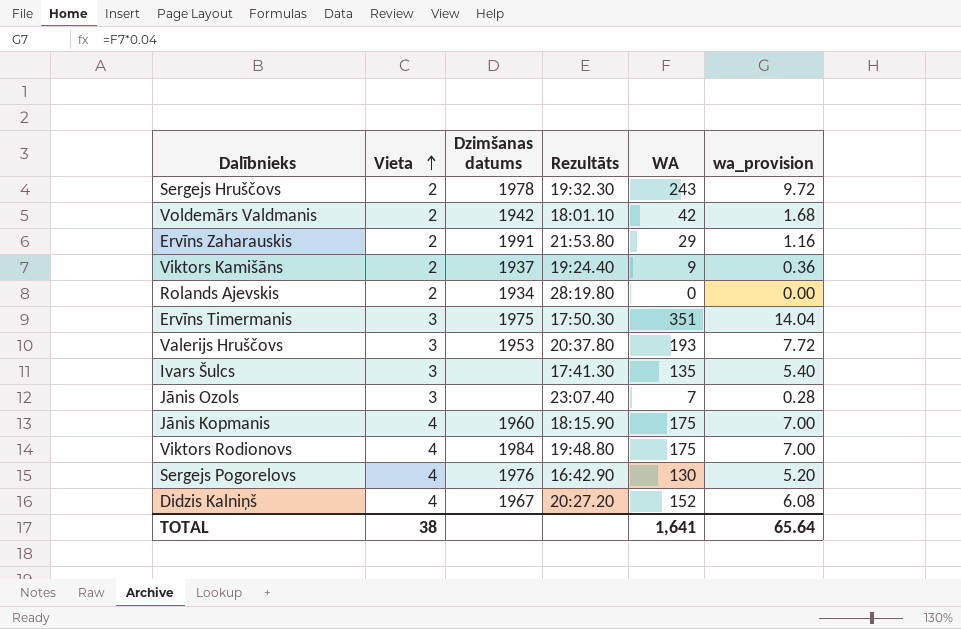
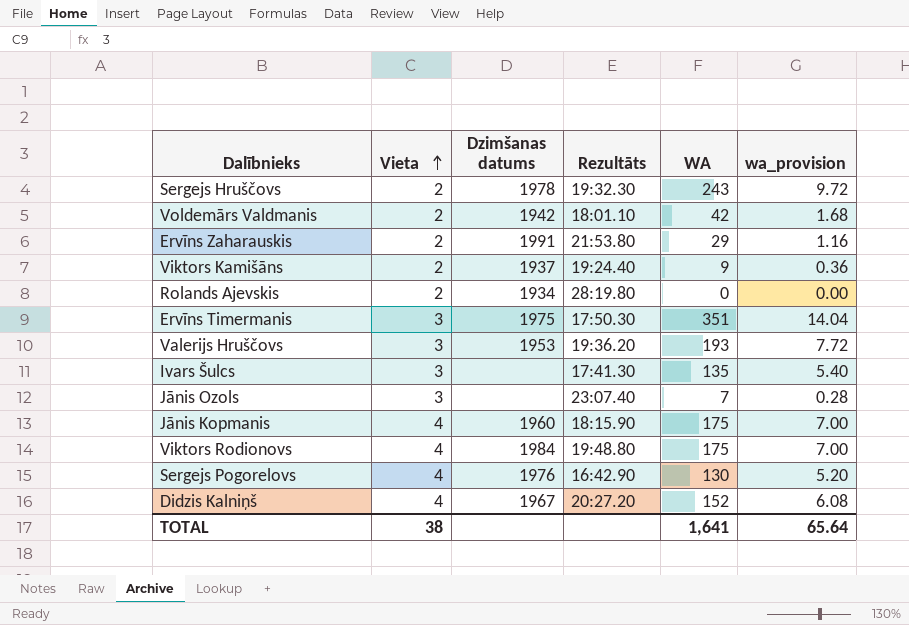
Valerijs Hruščovs | Rezultāts: 20:37.80 -> 19:36.20

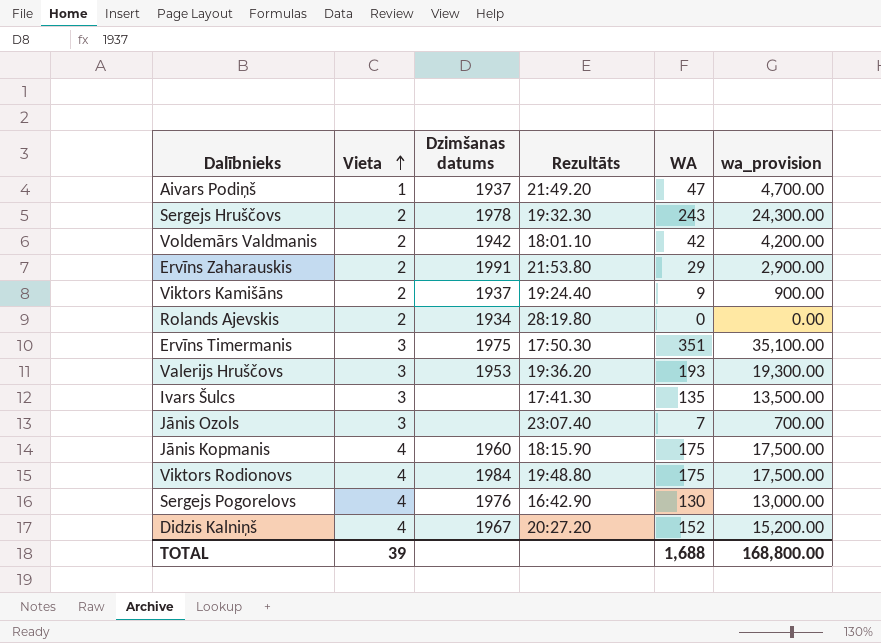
column wa_provision | formula: [WA] * 0.04 -> [WA] * 100
row Aivars Podiņš: none -> 1 | 1937 | 21:49.20 | 47 | 4,700.00
TOTAL | Vieta: 38 -> 39
TOTAL | WA: 1,641 -> 1,688
TOTAL | wa_provision: 65.64 -> 168,800.00

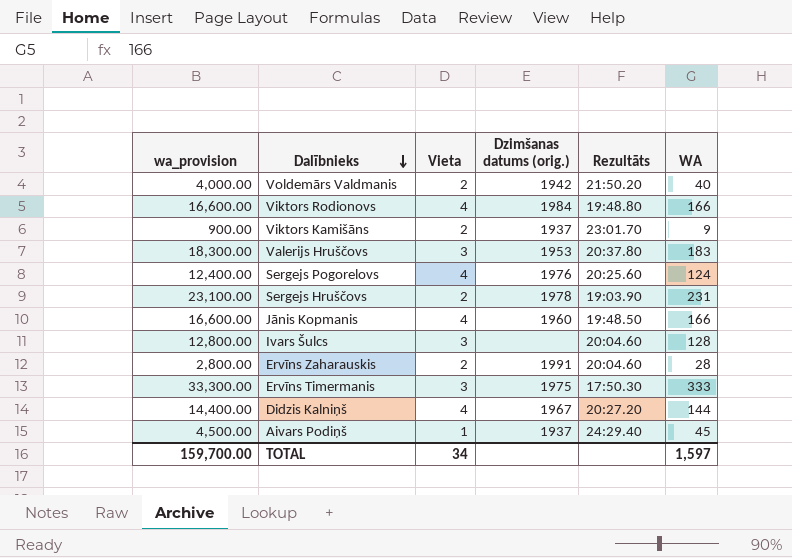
row order: Vieta ascending -> Dalībnieks descending
column wa_provision | position: 6 -> 1
column name: Dzimšanas datums -> Dzimšanas datums (orig.)
row Rolands Ajevskis: 2 | 1934 | 28:19.80 | 0 | 0.00 -> none
row Jānis Ozols: 3 | none | 23:07.40 | 7 | 700.00 -> none
Voldemārs Valdmanis | wa_provision: 4,200.00 -> 4,000.00
Voldemārs Valdmanis | Rezultāts: 18:01.10 -> 21:50.20
Voldemārs Valdmanis | WA: 42 -> 40
Viktors Rodionovs | wa_provision: 17,500.00 -> 16,600.00
Viktors Rodionovs | WA: 175 -> 166
Viktors Kamišāns | Rezultāts: 19:24.40 -> 23:01.70
Valerijs Hruščovs | wa_provision: 19,300.00 -> 18,300.00
Valerijs Hruščovs | Rezultāts: 19:36.20 -> 20:37.80
Valerijs Hruščovs | WA: 193 -> 183
Sergejs Pogorelovs | wa_provision: 13,000.00 -> 12,400.00
Sergejs Pogorelovs | Rezultāts: 16:42.90 -> 20:25.60
Sergejs Pogorelovs | WA: 130 -> 124
Sergejs Hruščovs | wa_provision: 24,300.00 -> 23,100.00
Sergejs Hruščovs | Rezultāts: 19:32.30 -> 19:03.90
Sergejs Hruščovs | WA: 243 -> 231
Jānis Kopmanis | wa_provision: 17,500.00 -> 16,600.00
Jānis Kopmanis | Rezultāts: 18:15.90 -> 19:48.50
Jānis Kopmanis | WA: 175 -> 166
Ivars Šulcs | wa_provision: 13,500.00 -> 12,800.00
Ivars Šulcs | Rezultāts: 17:41.30 -> 20:04.60
Ivars Šulcs | WA: 135 -> 128
Ervīns Zaharauskis | wa_provision: 2,900.00 -> 2,800.00
Ervīns Zaharauskis | Rezultāts: 21:53.80 -> 20:04.60
Ervīns Zaharauskis | WA: 29 -> 28
Ervīns Timermanis | wa_provision: 35,100.00 -> 33,300.00
Ervīns Timermanis | WA: 351 -> 333
Didzis Kalniņš | wa_provision: 15,200.00 -> 14,400.00
Didzis Kalniņš | WA: 152 -> 144
Aivars Podiņš | wa_provision: 4,700.00 -> 4,500.00
Aivars Podiņš | Rezultāts: 21:49.20 -> 24:29.40
Aivars Podiņš | WA: 47 -> 45
TOTAL | wa_provision: 168,800.00 -> 159,700.00
TOTAL | Vieta: 39 -> 34
TOTAL | WA: 1,688 -> 1,597

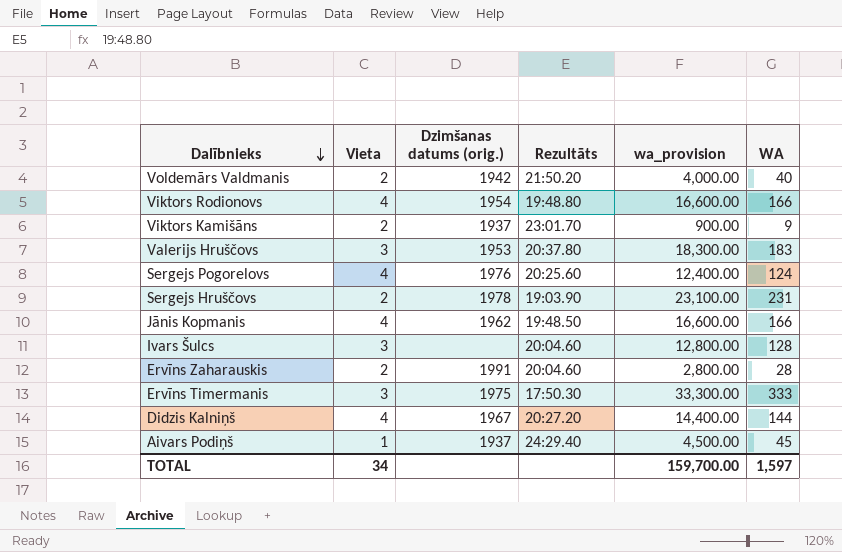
column wa_provision | position: 1 -> 5
Viktors Rodionovs | Dzimšanas datums (orig.): 1984 -> 1954
Jānis Kopmanis | Dzimšanas datums (orig.): 1960 -> 1962

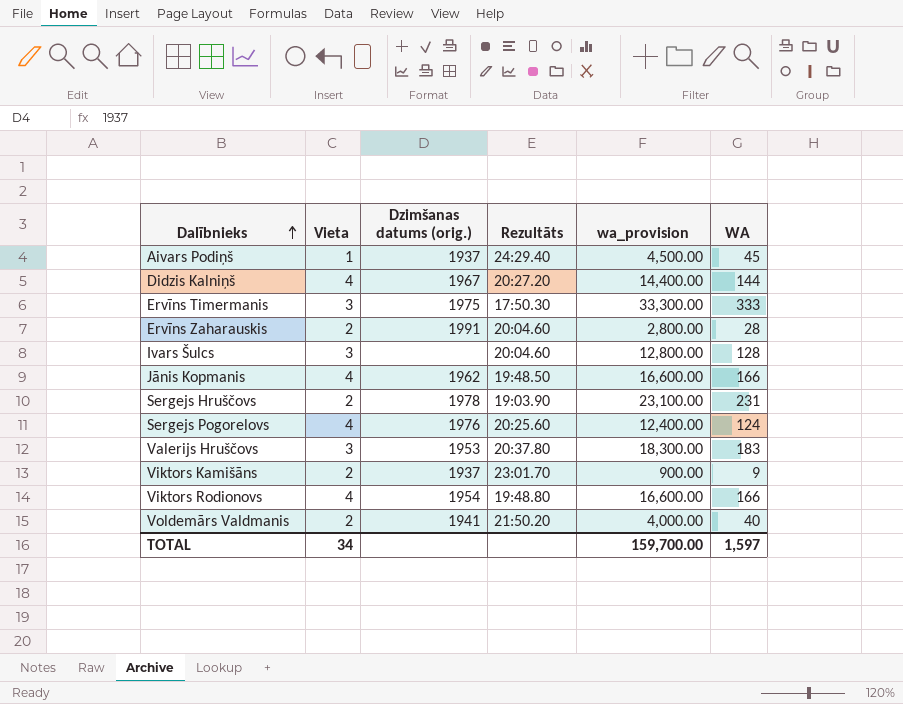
row order: Dalībnieks descending -> Dalībnieks ascending
Voldemārs Valdmanis | Dzimšanas datums (orig.): 1942 -> 1941

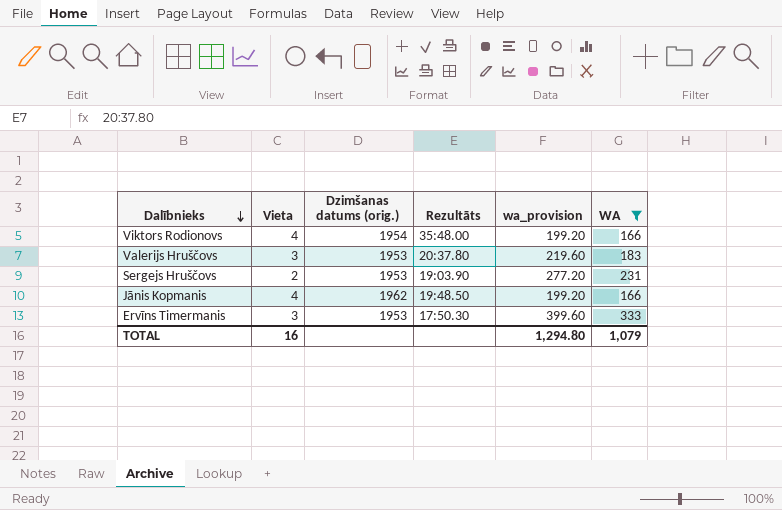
filter: none -> WA >= 166
row order: Dalībnieks ascending -> Dalībnieks descending
column wa_provision | formula: [WA] * 100 -> [WA] * 1.2
Viktors Rodionovs | Rezultāts: 19:48.80 -> 35:48.00
Sergejs Hruščovs | Dzimšanas datums (orig.): 1978 -> 1953
Ervīns Timermanis | Dzimšanas datums (orig.): 1975 -> 1953
TOTAL | Vieta: 34 -> 16
TOTAL | wa_provision: 159,700.00 -> 1,294.80
TOTAL | WA: 1,597 -> 1,079

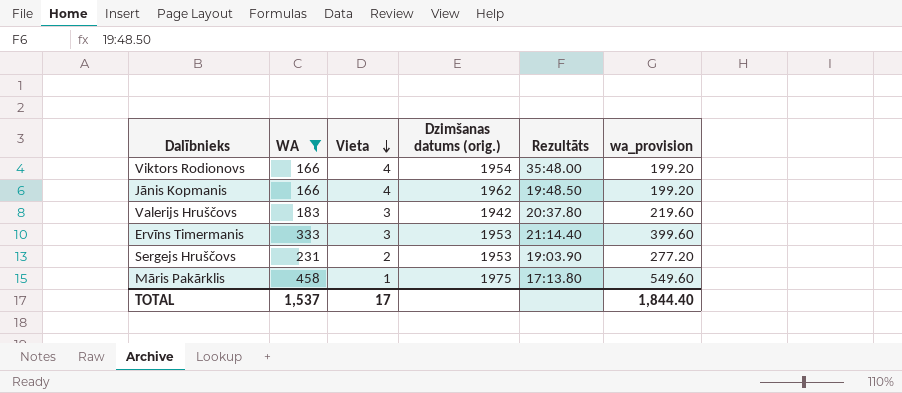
row order: Dalībnieks descending -> Vieta descending
column WA | position: 6 -> 2
Valerijs Hruščovs | Dzimšanas datums (orig.): 1953 -> 1942
Ervīns Timermanis | Rezultāts: 17:50.30 -> 21:14.40
row Māris Pakārklis: none -> 458 | 1 | 1975 | 17:13.80 | 549.60
TOTAL | WA: 1,079 -> 1,537
TOTAL | Vieta: 16 -> 17
TOTAL | wa_provision: 1,294.80 -> 1,844.40

